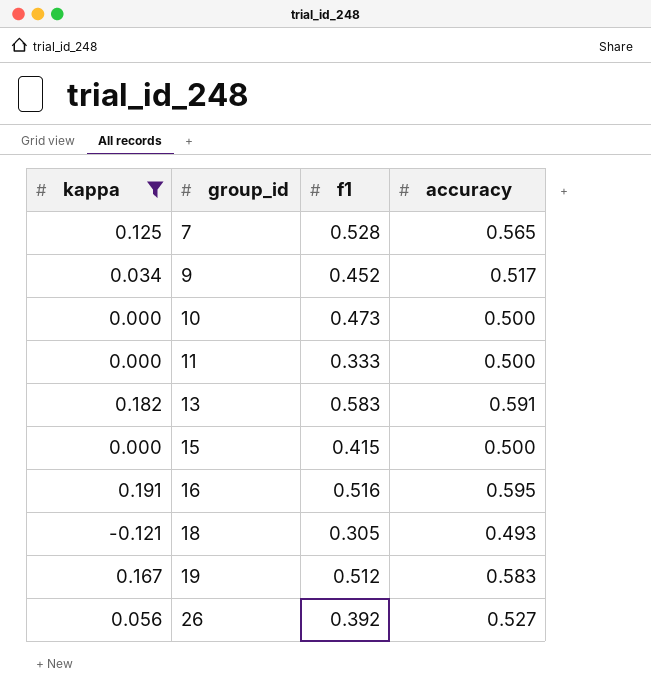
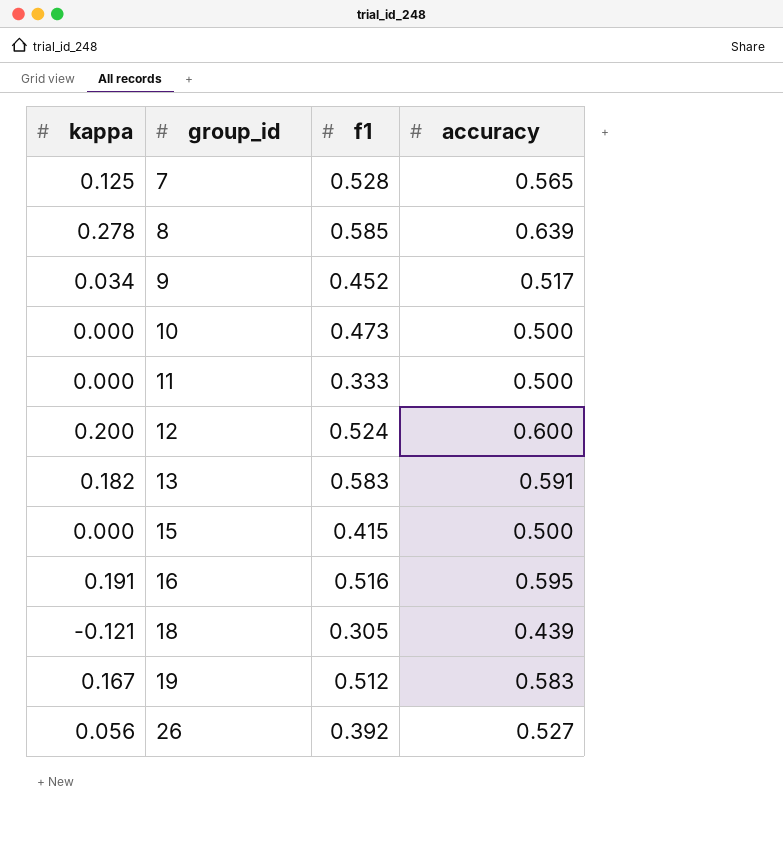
filter: kappa <= 0.191 -> none
18 | accuracy: 0.493 -> 0.439

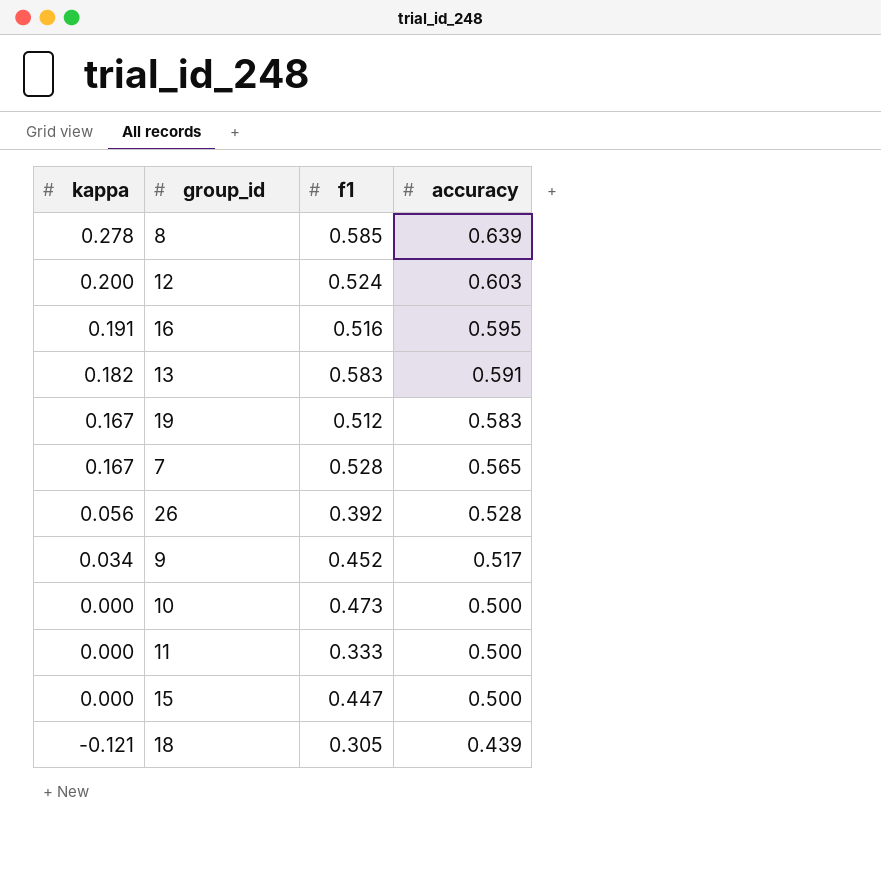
row order: group_id ascending -> kappa descending
12 | accuracy: 0.600 -> 0.603
7 | kappa: 0.125 -> 0.167
26 | accuracy: 0.527 -> 0.528
15 | f1: 0.415 -> 0.447

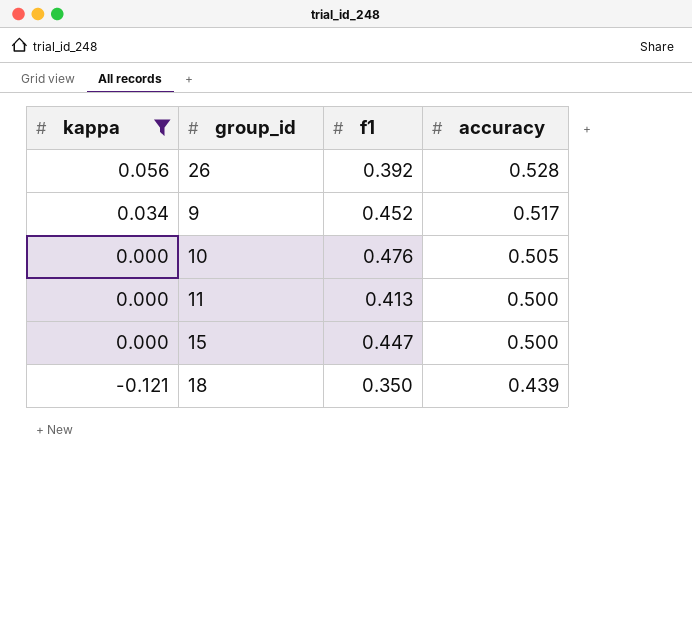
filter: none -> kappa <= 0.056
10 | f1: 0.473 -> 0.476
10 | accuracy: 0.500 -> 0.505
11 | f1: 0.333 -> 0.413
18 | f1: 0.305 -> 0.350

